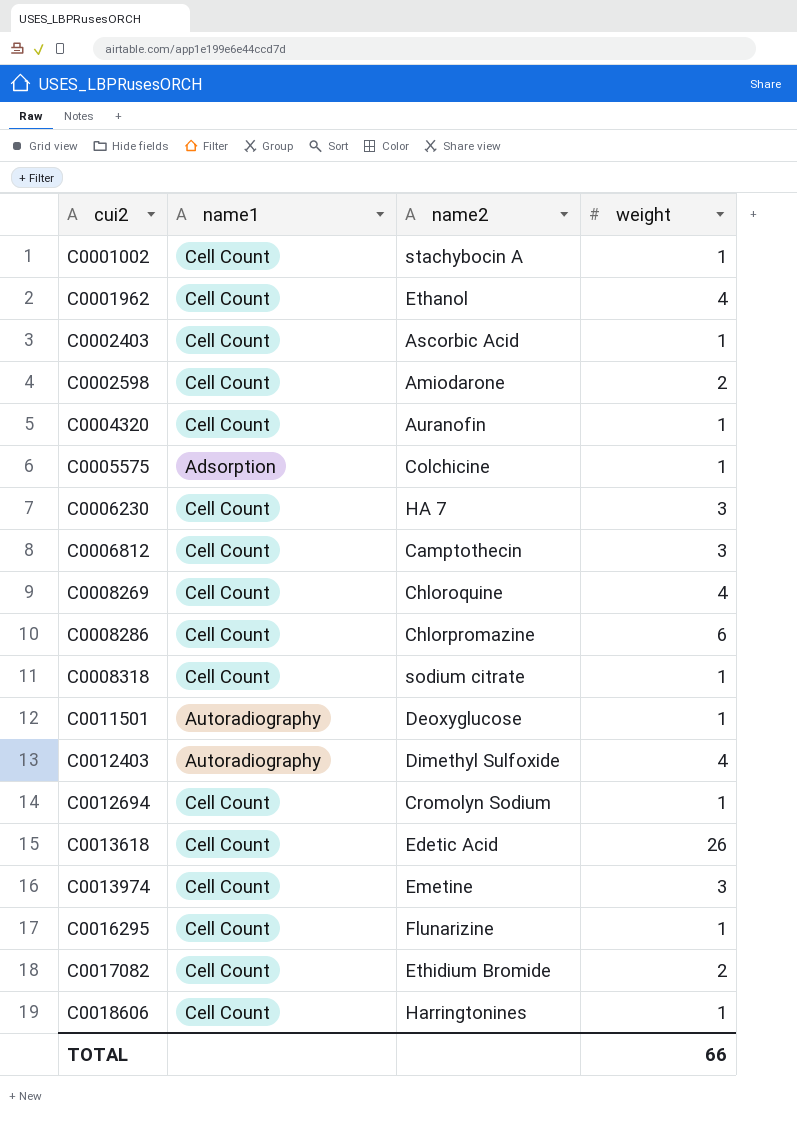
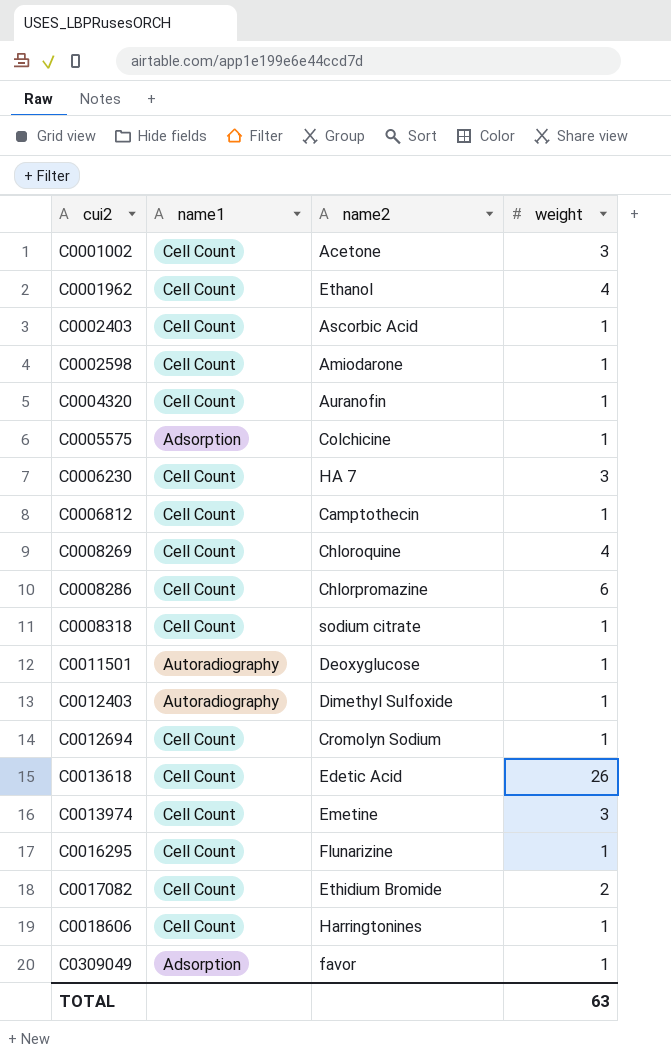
C0001002 | name2: stachybocin A -> Acetone
C0001002 | weight: 1 -> 3
C0002598 | weight: 2 -> 1
C0006812 | weight: 3 -> 1
C0012403 | weight: 4 -> 1
row C0309049: none -> Adsorption | favor | 1
TOTAL | weight: 66 -> 63

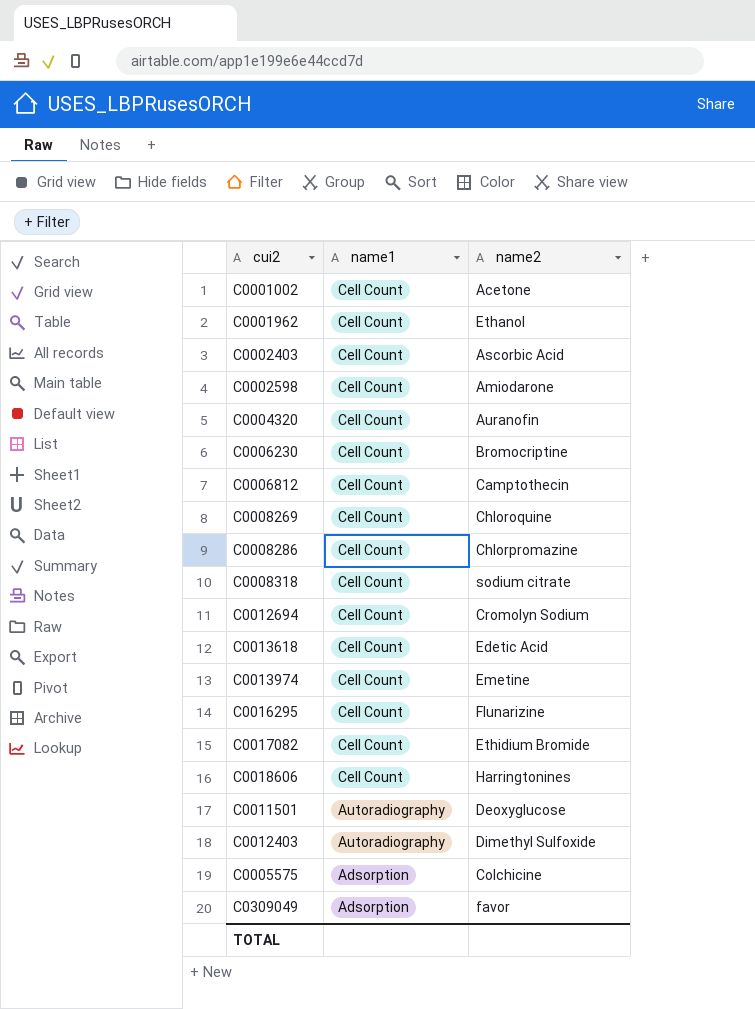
row order: cui2 ascending -> name1 descending
column weight | position: 4 -> none
C0006230 | name2: HA 7 -> Bromocriptine

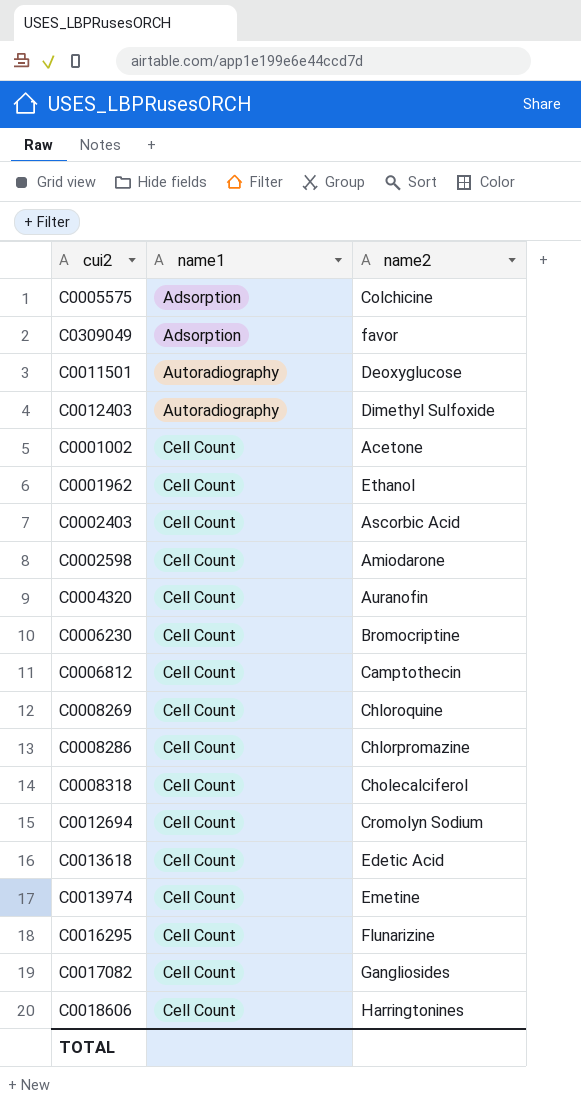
row order: name1 descending -> name1 ascending
C0008318 | name2: sodium citrate -> Cholecalciferol
C0017082 | name2: Ethidium Bromide -> Gangliosides

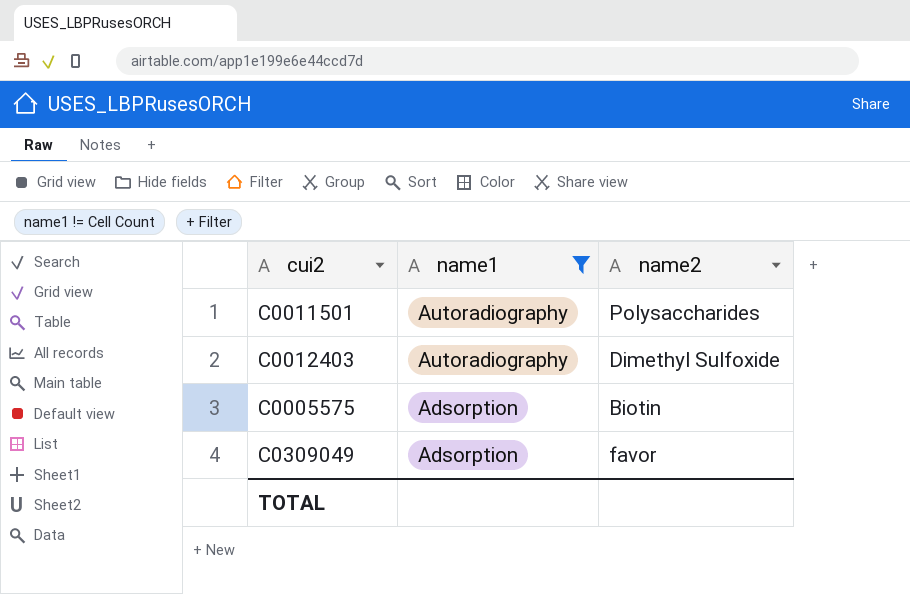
filter: none -> name1 != Cell Count
row order: name1 ascending -> name1 descending
C0011501 | name2: Deoxyglucose -> Polysaccharides
C0005575 | name2: Colchicine -> Biotin

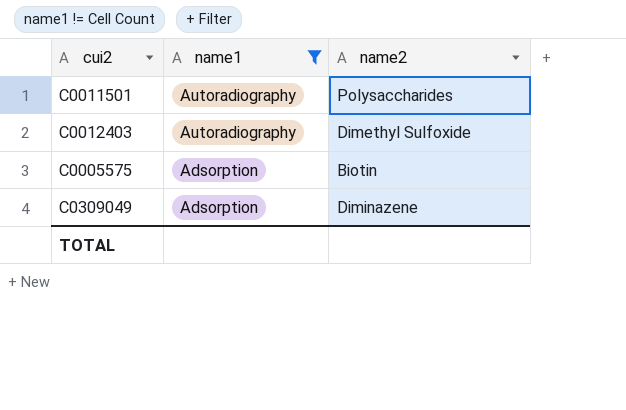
C0309049 | name2: favor -> Diminazene

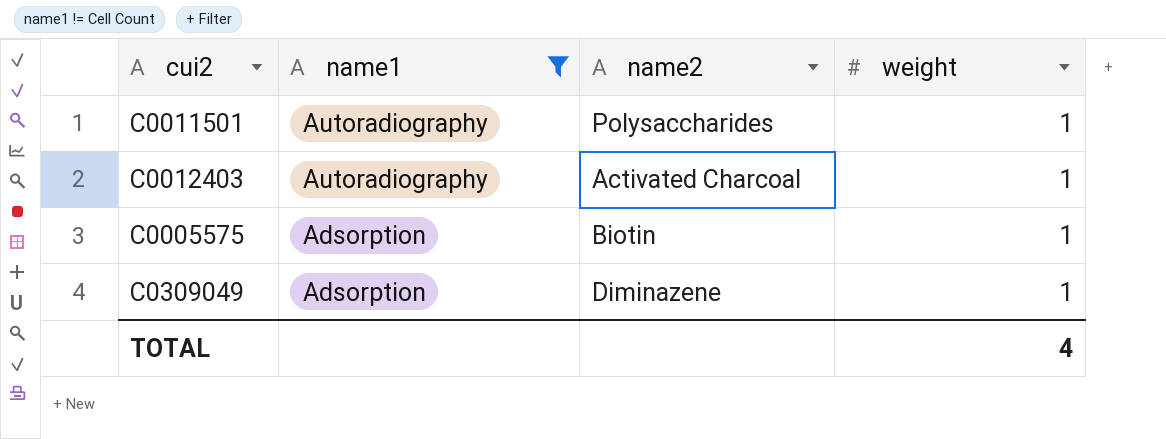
column weight | position: none -> 4
C0012403 | name2: Dimethyl Sulfoxide -> Activated Charcoal

